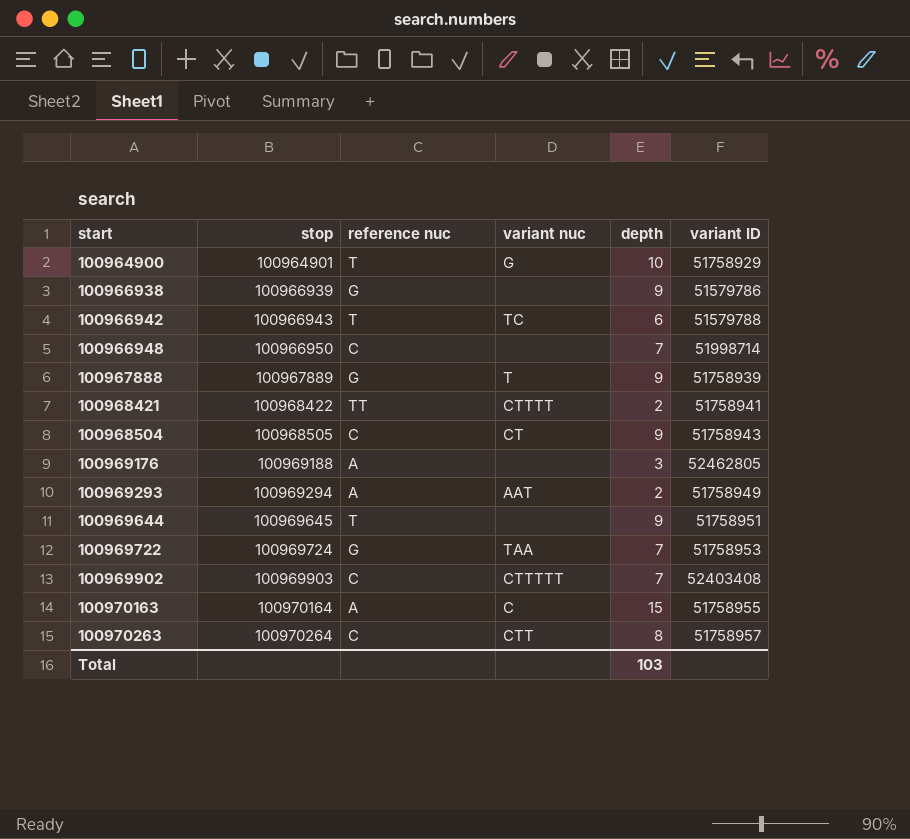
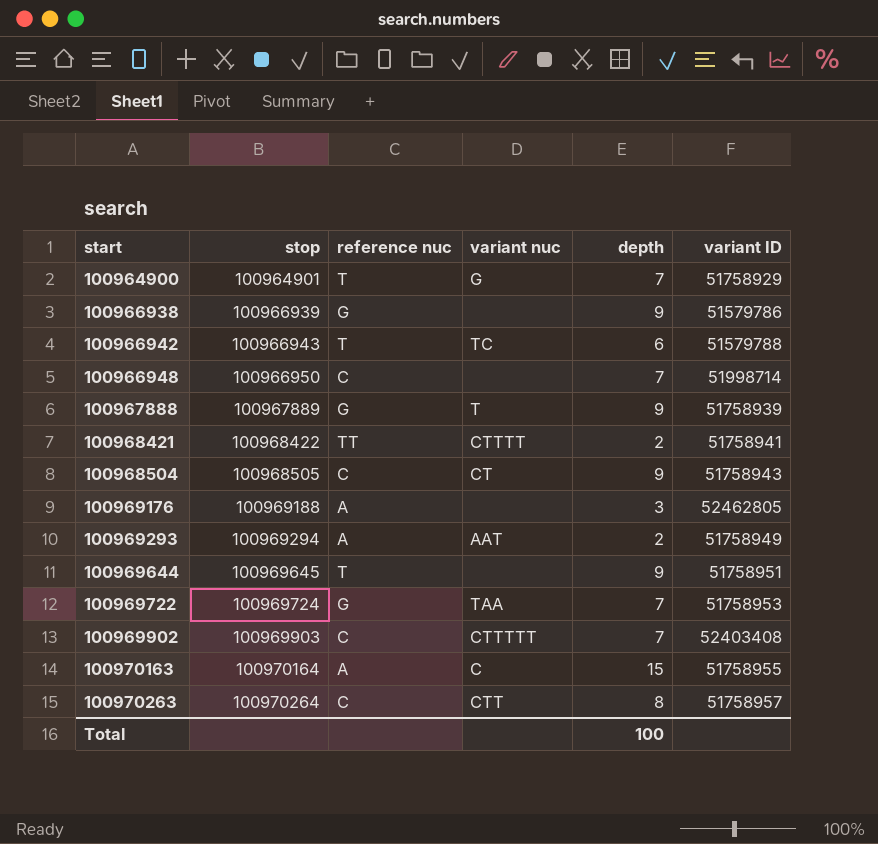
100964900 | depth: 10 -> 7
Total | depth: 103 -> 100

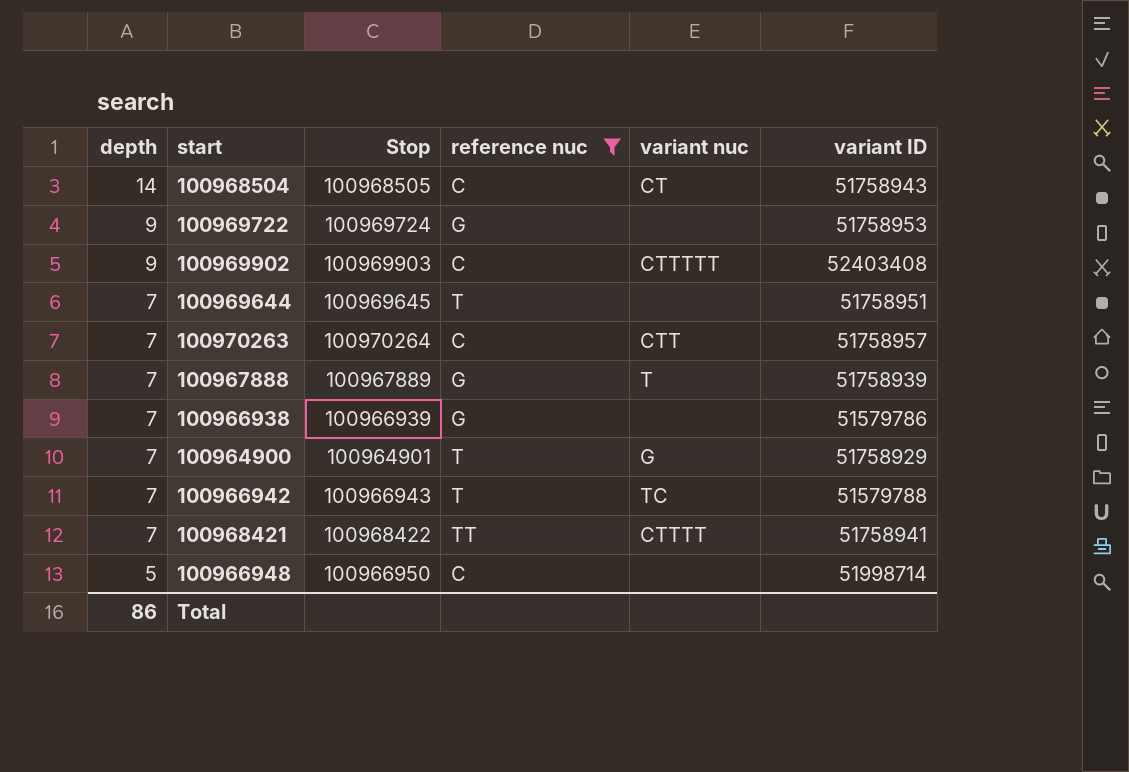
filter: none -> reference nuc != A
row order: start ascending -> depth descending
column depth | position: 5 -> 1
column name: stop -> Stop
100968504 | depth: 9 -> 14
100969722 | depth: 7 -> 9
100969722 | variant nuc: TAA -> none
100969902 | depth: 7 -> 9
100969644 | depth: 9 -> 7
100970263 | depth: 8 -> 7
100967888 | depth: 9 -> 7
100966938 | depth: 9 -> 7
100966942 | depth: 6 -> 7
100968421 | depth: 2 -> 7
100966948 | depth: 7 -> 5
Total | depth: 100 -> 86

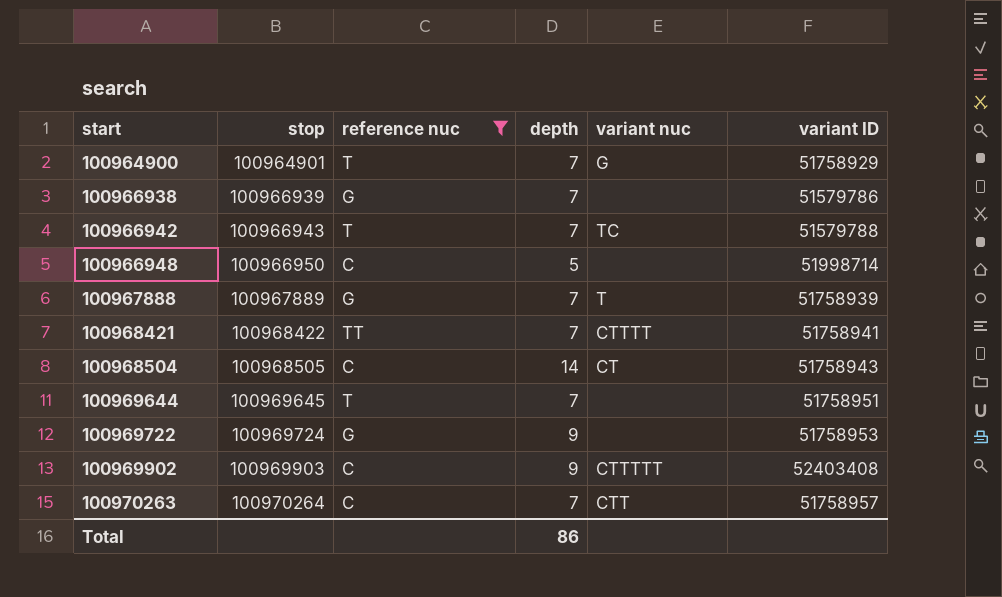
row order: depth descending -> start ascending
column name: Stop -> stop
column depth | position: 1 -> 4

